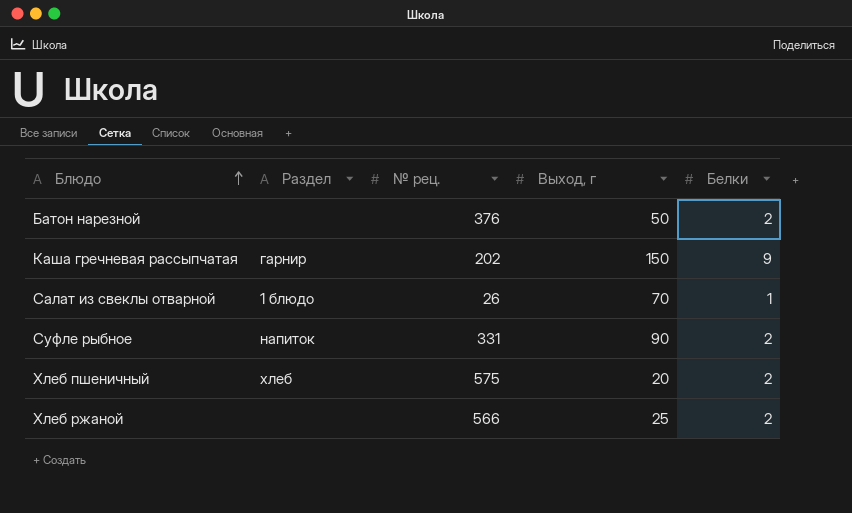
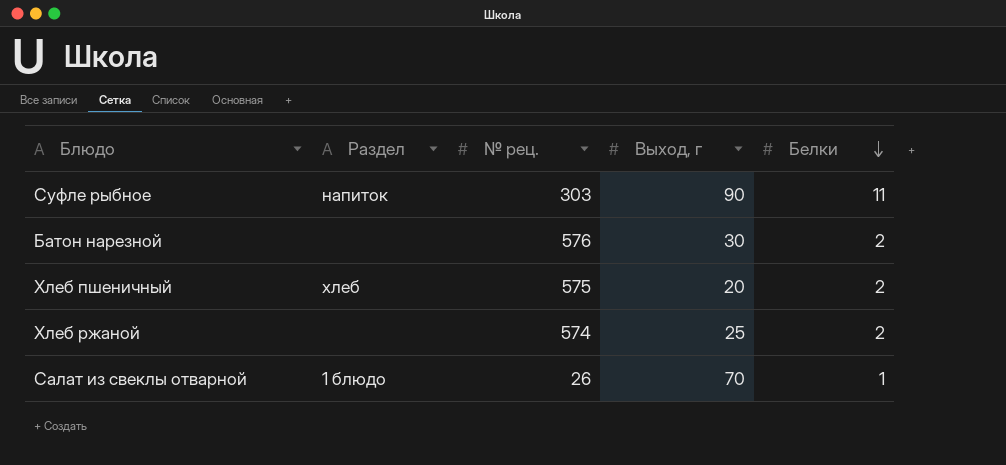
row order: Блюдо ascending -> Белки descending
row Каша гречневая рассыпчатая: гарнир | 202 | 150 | 9 -> none
Суфле рыбное | № рец.: 331 -> 303
Суфле рыбное | Белки: 2 -> 11
Батон нарезной | № рец.: 376 -> 576
Батон нарезной | Выход, г: 50 -> 30
Хлеб ржаной | № рец.: 566 -> 574

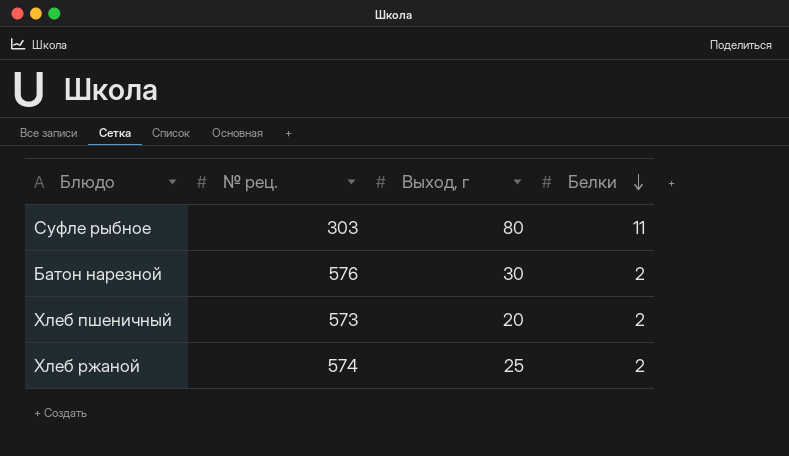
column Раздел | position: 2 -> none
row Салат из свеклы отварной: 1 блюдо | 26 | 70 | 1 -> none
Суфле рыбное | Выход, г: 90 -> 80
Хлеб пшеничный | № рец.: 575 -> 573

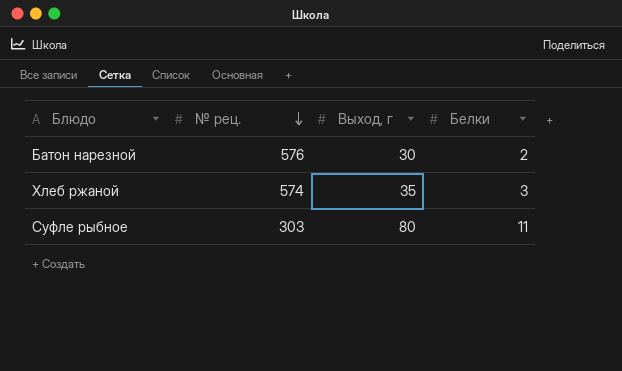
row order: Белки descending -> № рец. descending
row Хлеб пшеничный: 573 | 20 | 2 -> none
Хлеб ржаной | Выход, г: 25 -> 35
Хлеб ржаной | Белки: 2 -> 3

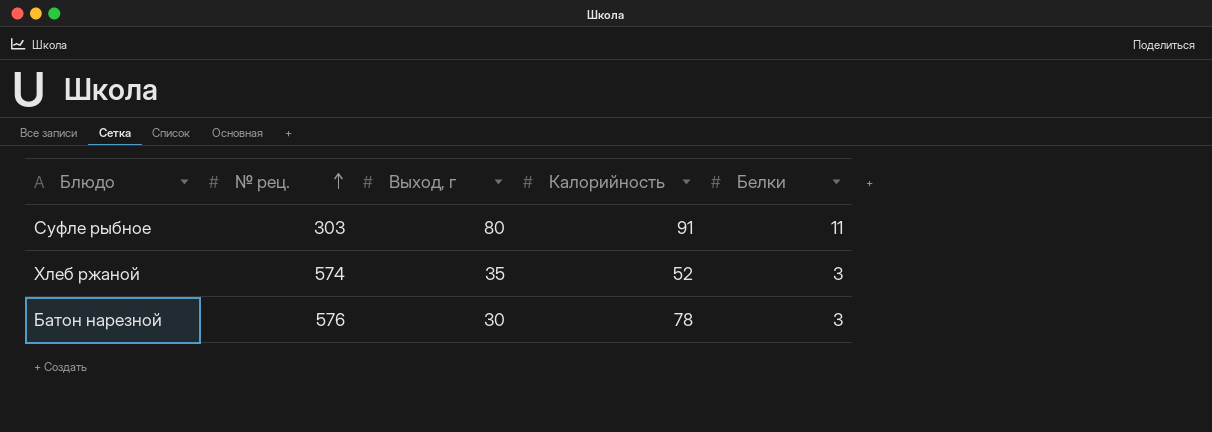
row order: № рец. descending -> № рец. ascending
column Калорийность | position: none -> 4
Батон нарезной | Белки: 2 -> 3

